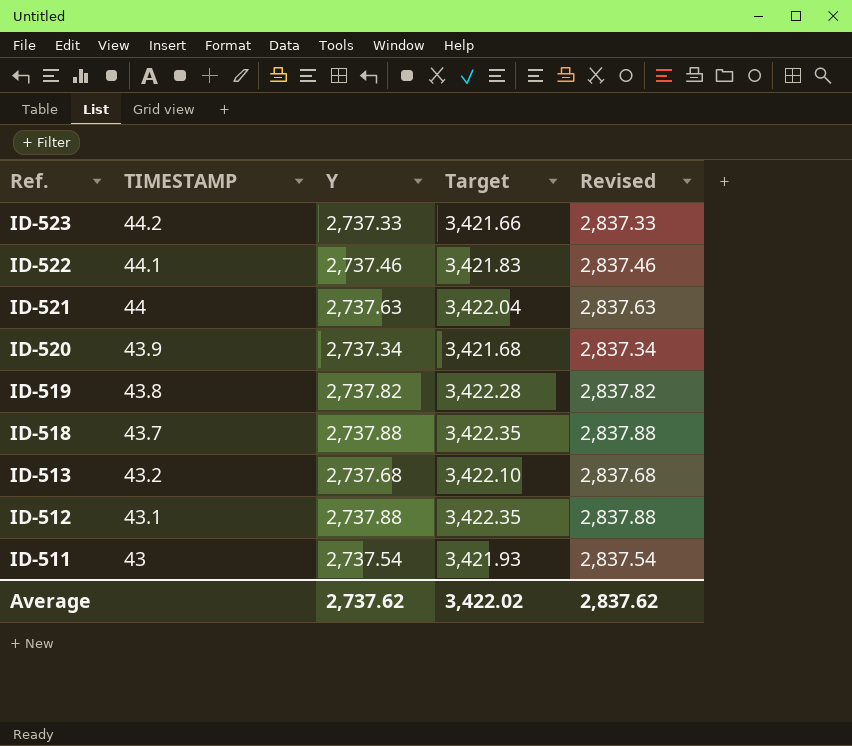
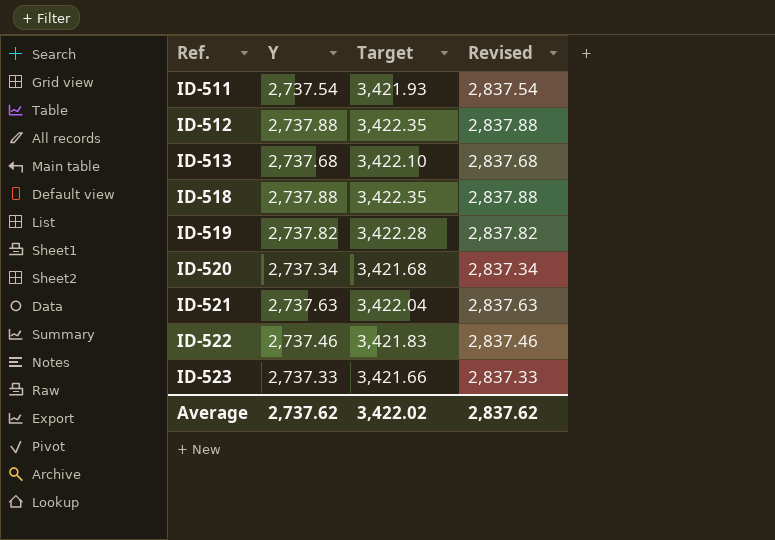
row order: Ref. descending -> Ref. ascending
column TIMESTAMP | position: 2 -> none

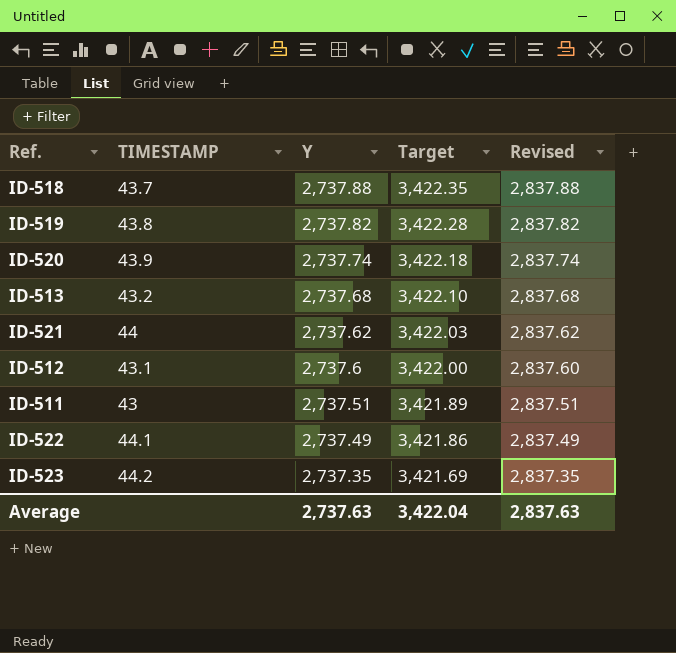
row order: Ref. ascending -> Y descending
column TIMESTAMP | position: none -> 2
ID-520 | Y: 2,737.34 -> 2,737.74
ID-520 | Target: 3,421.68 -> 3,422.18
ID-520 | Revised: 2,837.34 -> 2,837.74
ID-521 | Y: 2,737.63 -> 2,737.62
ID-521 | Target: 3,422.04 -> 3,422.03
ID-521 | Revised: 2,837.63 -> 2,837.62
ID-512 | Y: 2,737.88 -> 2,737.6
ID-512 | Target: 3,422.35 -> 3,422.00
ID-512 | Revised: 2,837.88 -> 2,837.60
ID-511 | Y: 2,737.54 -> 2,737.51
ID-511 | Target: 3,421.93 -> 3,421.89
ID-511 | Revised: 2,837.54 -> 2,837.51
ID-522 | Y: 2,737.46 -> 2,737.49
ID-522 | Target: 3,421.83 -> 3,421.86
ID-522 | Revised: 2,837.46 -> 2,837.49
ID-523 | Y: 2,737.33 -> 2,737.35
ID-523 | Target: 3,421.66 -> 3,421.69
ID-523 | Revised: 2,837.33 -> 2,837.35
Average | Y: 2,737.62 -> 2,737.63
Average | Target: 3,422.02 -> 3,422.04
Average | Revised: 2,837.62 -> 2,837.63

